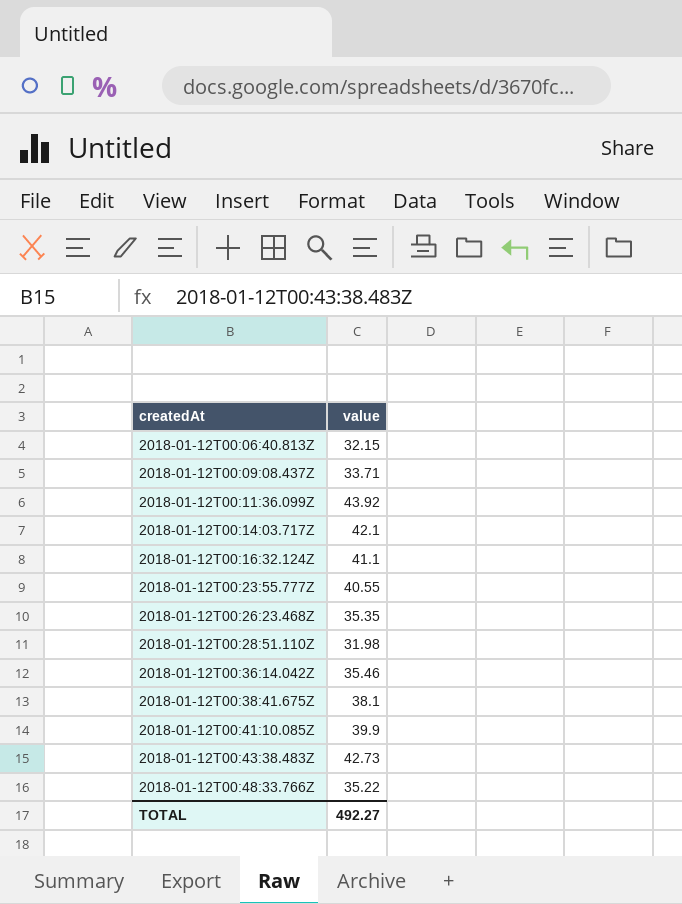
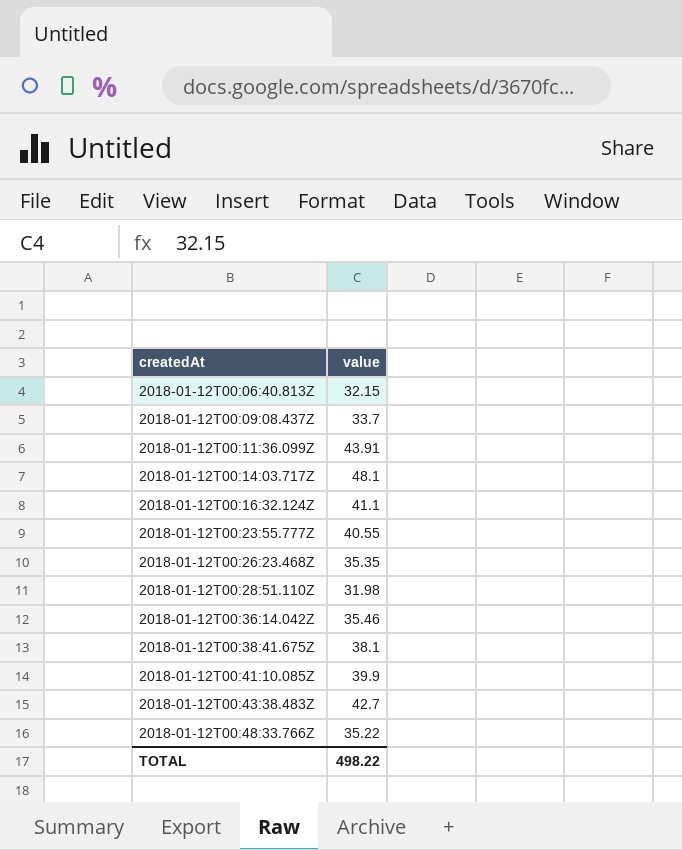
2018-01-12T00:09:08.437Z | value: 33.71 -> 33.7
2018-01-12T00:11:36.099Z | value: 43.92 -> 43.91
2018-01-12T00:14:03.717Z | value: 42.1 -> 48.1
2018-01-12T00:43:38.483Z | value: 42.73 -> 42.7
TOTAL | value: 492.27 -> 498.22

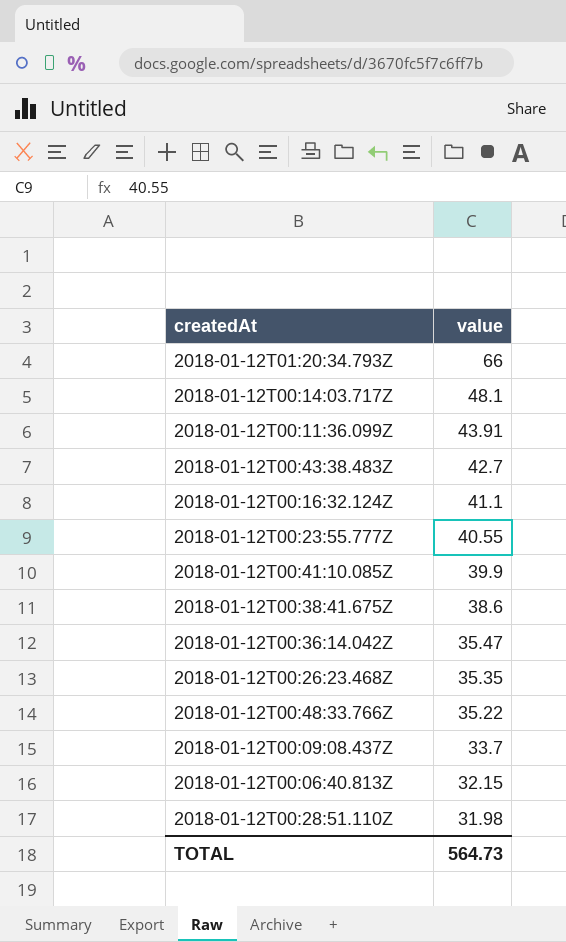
row order: createdAt ascending -> value descending
row 2018-01-12T01:20:34.793Z: none -> 66
2018-01-12T00:38:41.675Z | value: 38.1 -> 38.6
2018-01-12T00:36:14.042Z | value: 35.46 -> 35.47
TOTAL | value: 498.22 -> 564.73

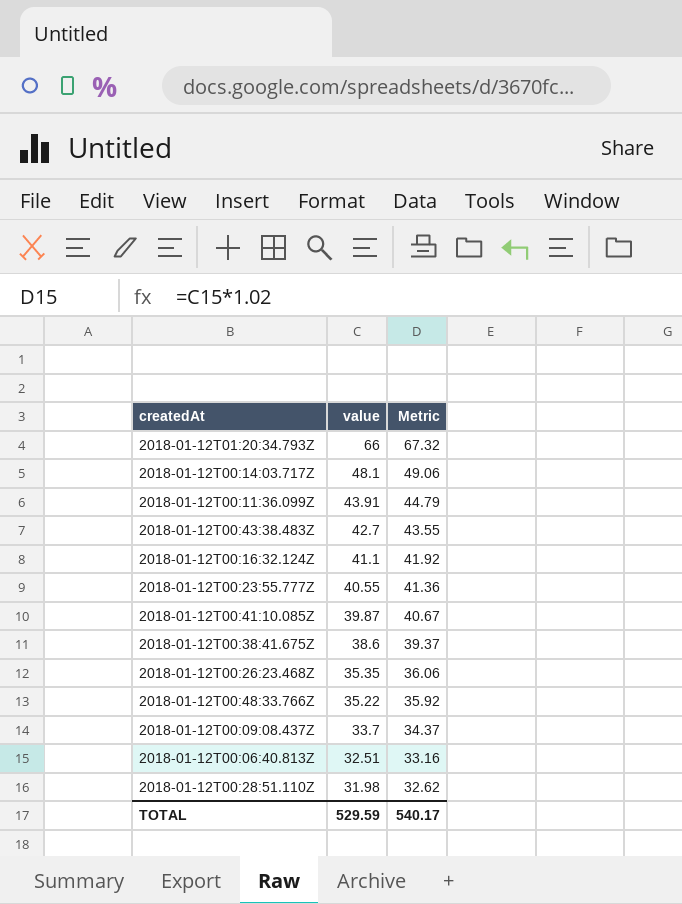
column Metric | formula: none -> [value] * 1.02
row 2018-01-12T00:36:14.042Z: 35.47 -> none
2018-01-12T00:41:10.085Z | value: 39.9 -> 39.87
2018-01-12T00:06:40.813Z | value: 32.15 -> 32.51
TOTAL | value: 564.73 -> 529.59

